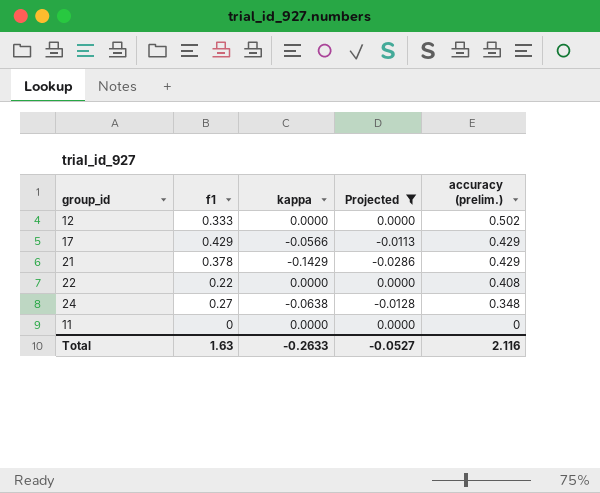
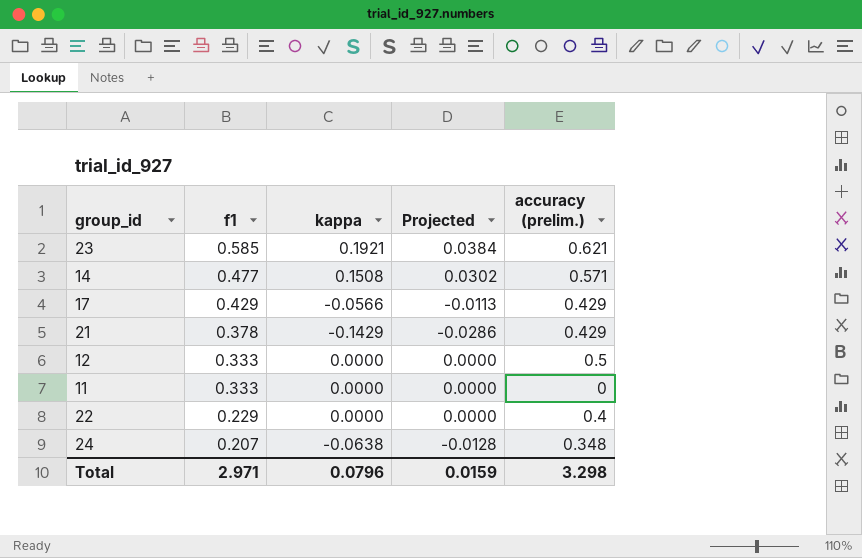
filter: Projected <= 0.0000 -> none
row order: accuracy (prelim.) descending -> f1 descending
12 | accuracy (prelim.): 0.502 -> 0.5
11 | f1: 0 -> 0.333
22 | f1: 0.22 -> 0.229
22 | accuracy (prelim.): 0.408 -> 0.4
24 | f1: 0.27 -> 0.207
Total | f1: 1.63 -> 2.971
Total | kappa: -0.2633 -> 0.0796
Total | Projected: -0.0527 -> 0.0159
Total | accuracy (prelim.): 2.116 -> 3.298

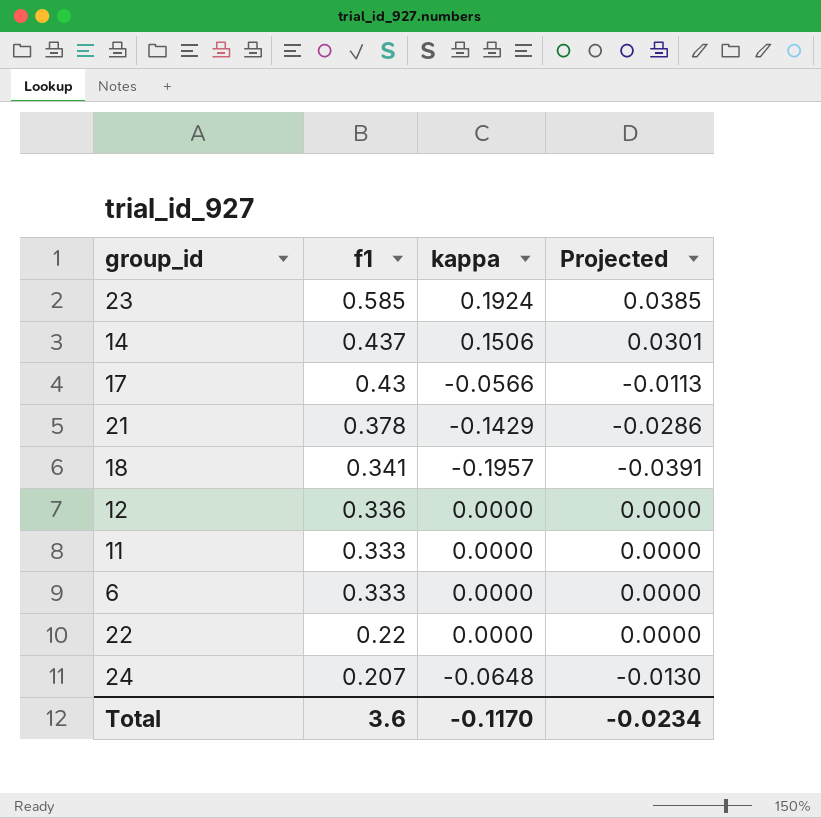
column accuracy (prelim.) | position: 5 -> none
23 | kappa: 0.1921 -> 0.1924
23 | Projected: 0.0384 -> 0.0385
14 | f1: 0.477 -> 0.437
14 | kappa: 0.1508 -> 0.1506
14 | Projected: 0.0302 -> 0.0301
17 | f1: 0.429 -> 0.43
row 18: none -> 0.341 | -0.1957 | -0.0391
12 | f1: 0.333 -> 0.336
row 6: none -> 0.333 | 0.0000 | 0.0000
22 | f1: 0.229 -> 0.22
24 | kappa: -0.0638 -> -0.0648
24 | Projected: -0.0128 -> -0.0130
Total | f1: 2.971 -> 3.6
Total | kappa: 0.0796 -> -0.1170
Total | Projected: 0.0159 -> -0.0234

